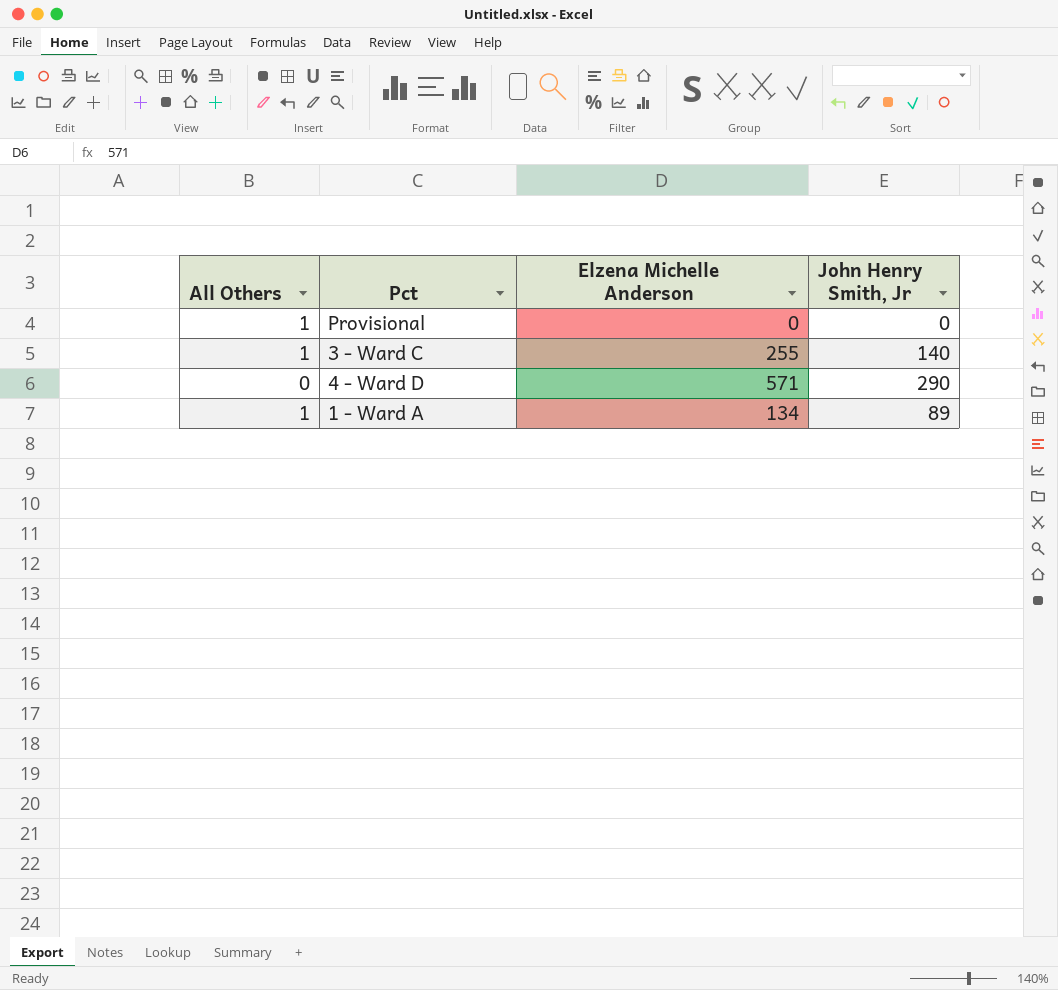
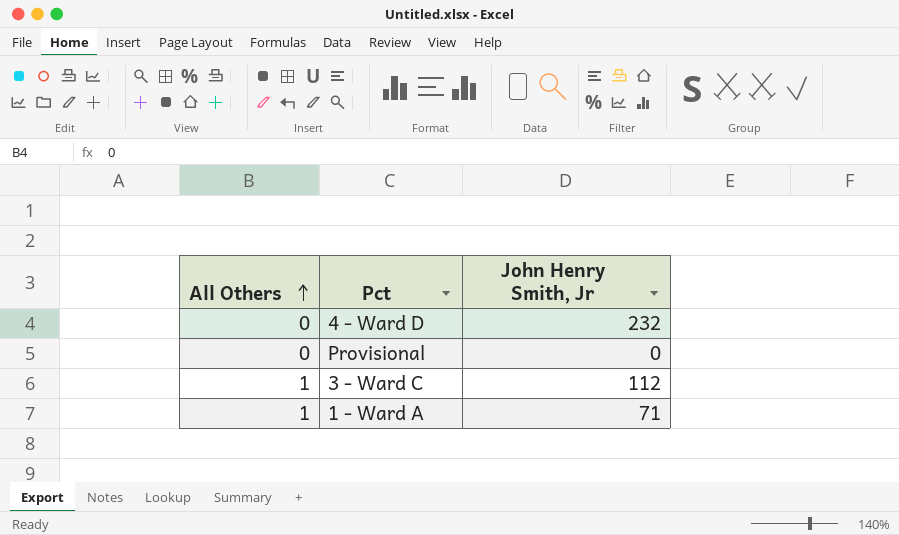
row order: none -> All Others ascending
column Elzena Michelle Anderson | position: 3 -> none
4 - Ward D | John Henry Smith, Jr: 290 -> 232
Provisional | All Others: 1 -> 0
3 - Ward C | John Henry Smith, Jr: 140 -> 112
1 - Ward A | John Henry Smith, Jr: 89 -> 71

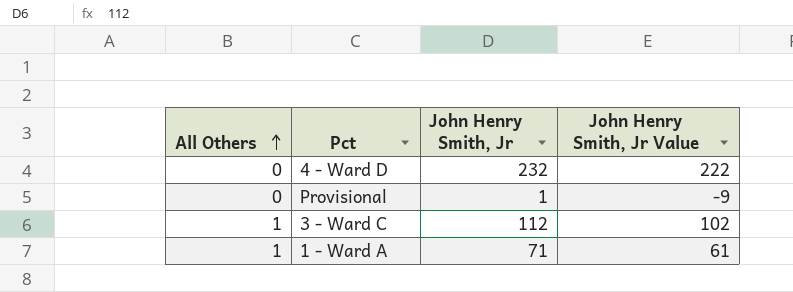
column John Henry Smith, Jr Value | formula: none -> [John Henry Smith, Jr] - 10
Provisional | John Henry Smith, Jr: 0 -> 1

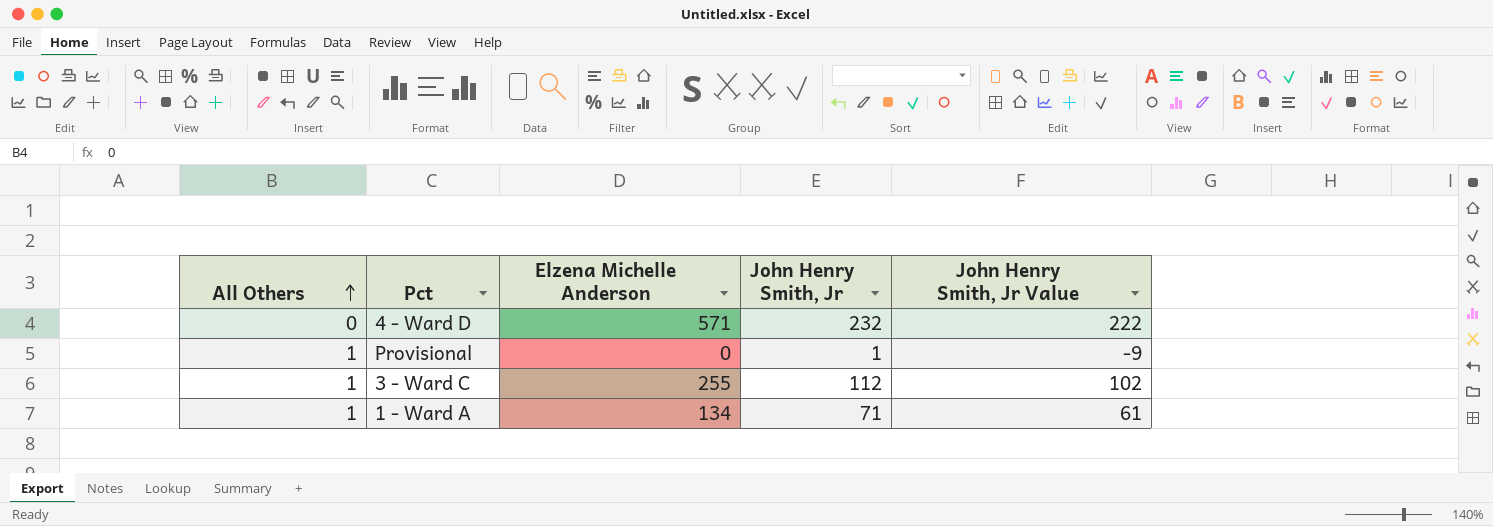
column Elzena Michelle Anderson | position: none -> 3
Provisional | All Others: 0 -> 1

